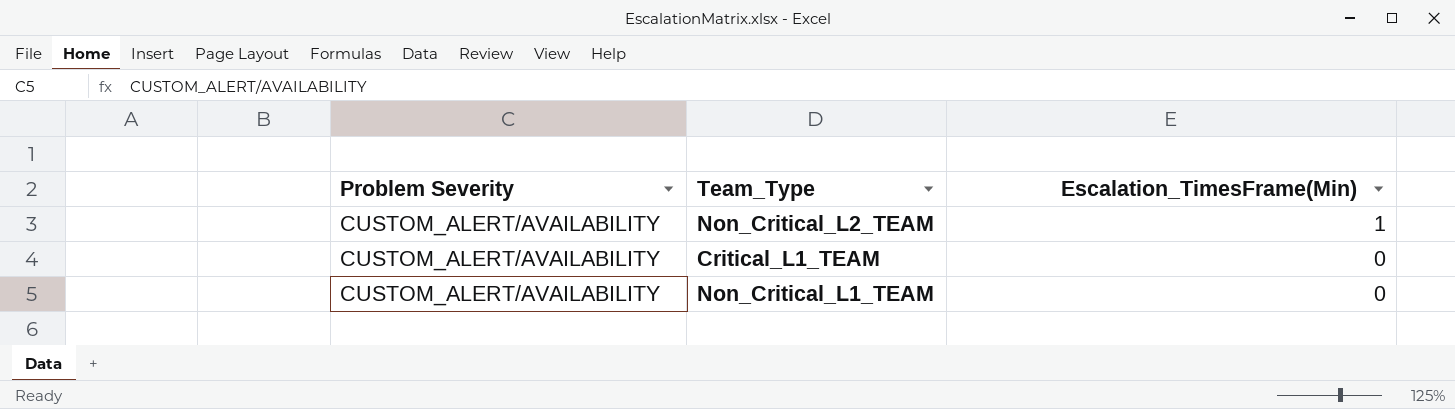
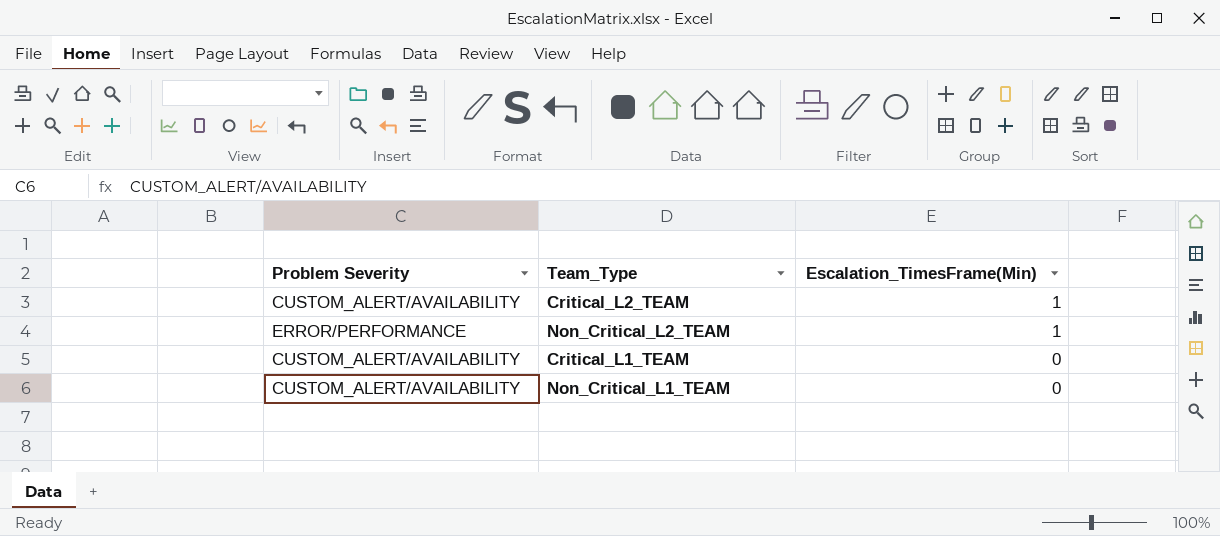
row Critical_L2_TEAM: none -> CUSTOM_ALERT/AVAILABILITY | 1
Non_Critical_L2_TEAM | Problem Severity: CUSTOM_ALERT/AVAILABILITY -> ERROR/PERFORMANCE

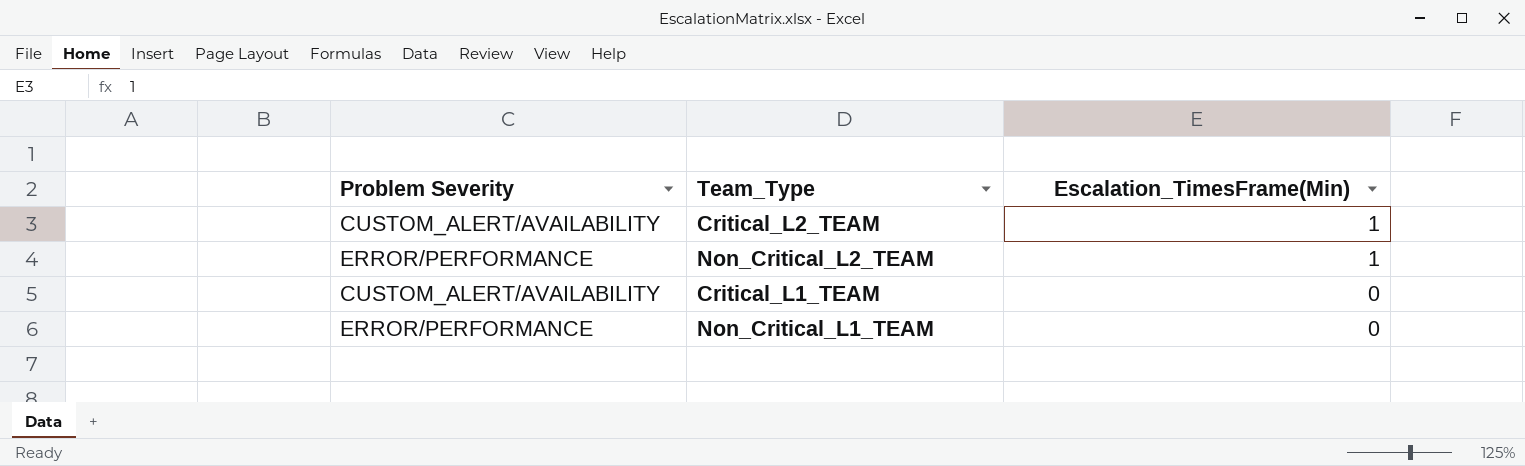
Non_Critical_L1_TEAM | Problem Severity: CUSTOM_ALERT/AVAILABILITY -> ERROR/PERFORMANCE

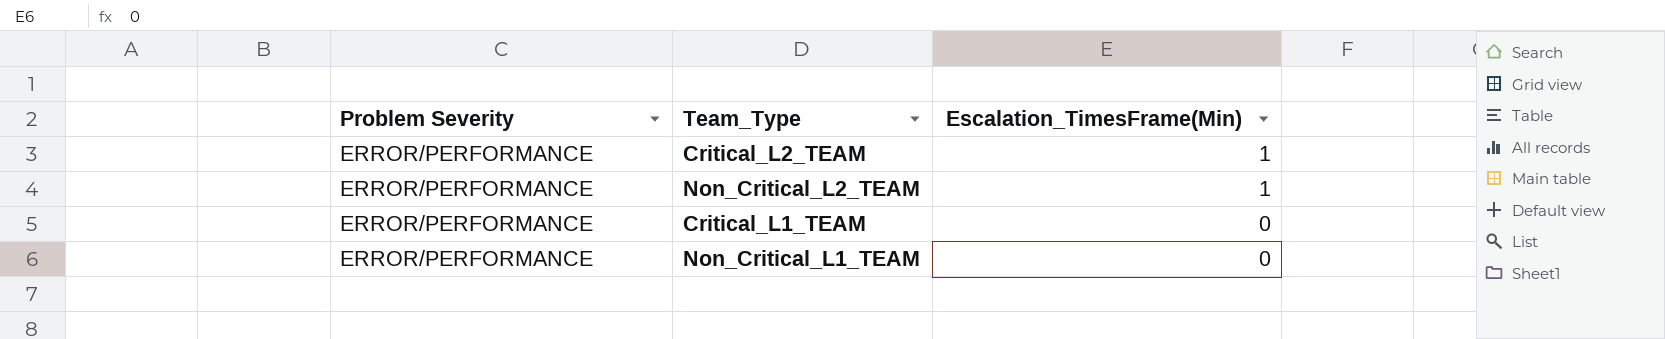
Critical_L2_TEAM | Problem Severity: CUSTOM_ALERT/AVAILABILITY -> ERROR/PERFORMANCE
Critical_L1_TEAM | Problem Severity: CUSTOM_ALERT/AVAILABILITY -> ERROR/PERFORMANCE

